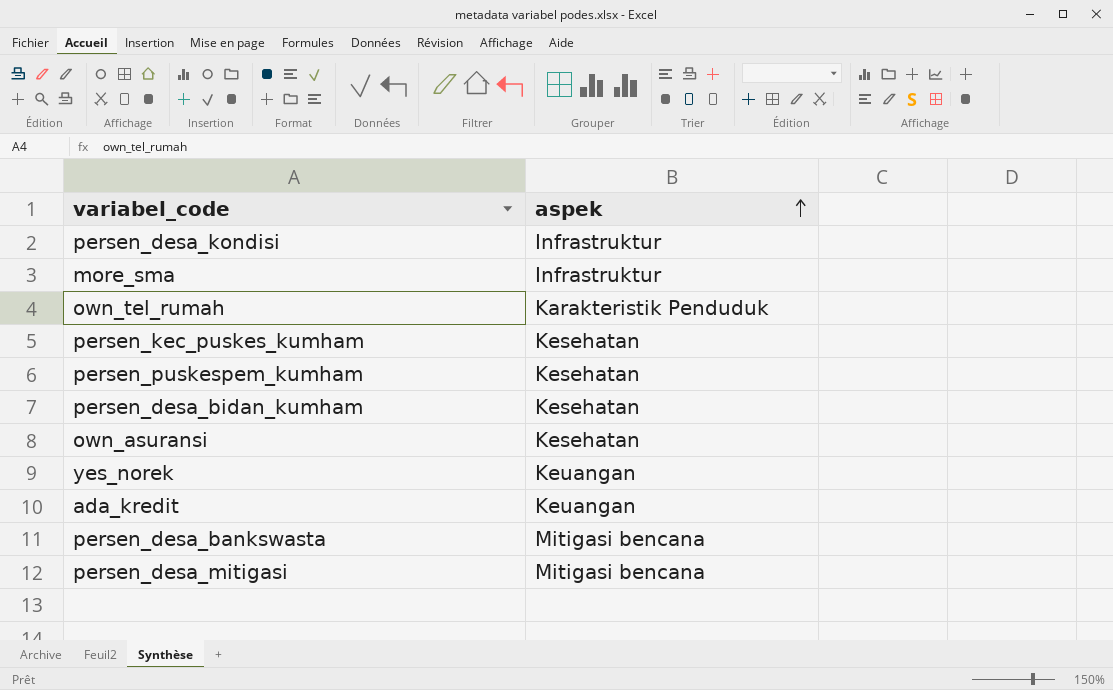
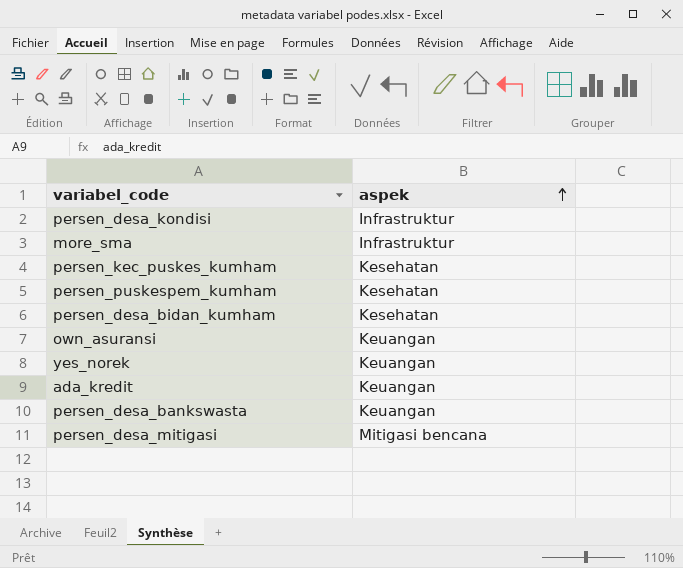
row own_tel_rumah: Karakteristik Penduduk -> none
own_asuransi | aspek: Kesehatan -> Keuangan
persen_desa_bankswasta | aspek: Mitigasi bencana -> Keuangan

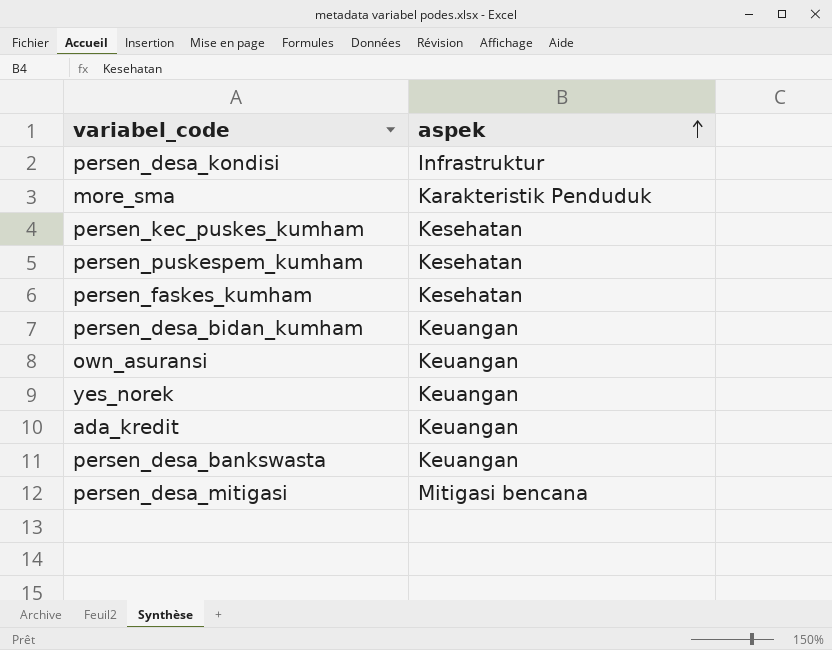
more_sma | aspek: Infrastruktur -> Karakteristik Penduduk
row persen_faskes_kumham: none -> Kesehatan
persen_desa_bidan_kumham | aspek: Kesehatan -> Keuangan

